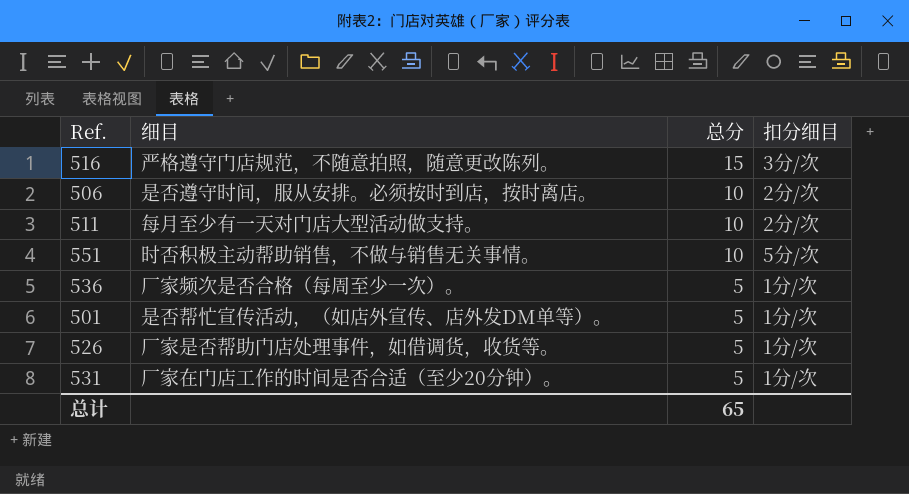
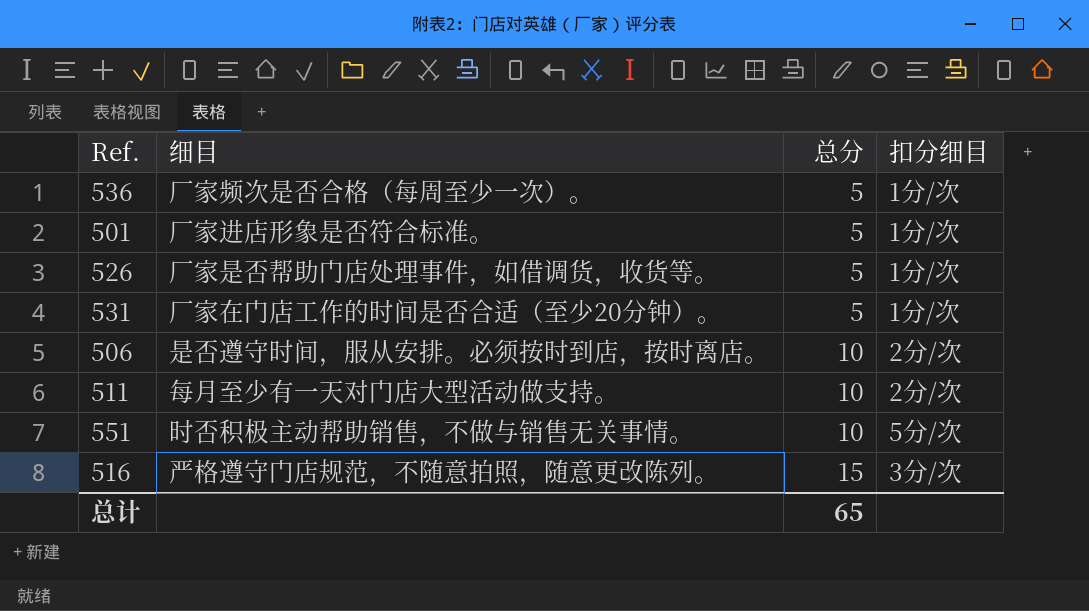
row order: 总分 descending -> 总分 ascending
501 | 细目: 是否帮忙宣传活动，（如店外宣传、店外发DM单等）。 -> 厂家进店形象是否符合标准。

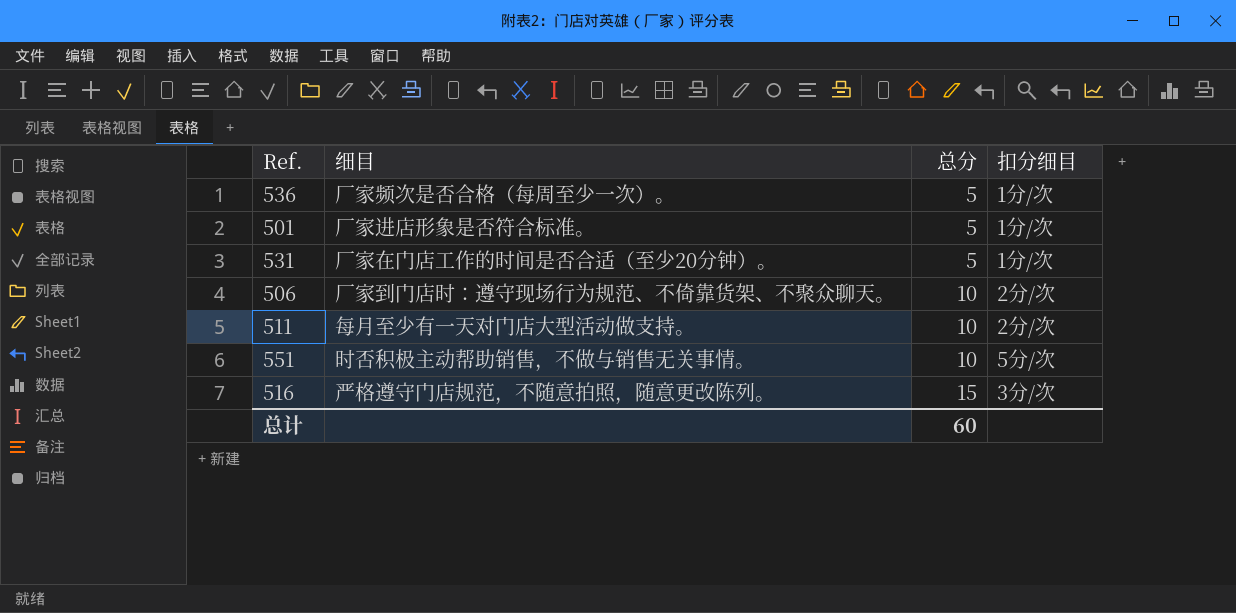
row 526: 厂家是否帮助门店处理事件，如借调货，收货等。 | 5 | 1分/次 -> none
506 | 细目: 是否遵守时间，服从安排。必须按时到店，按时离店。 -> 厂家到门店时：遵守现场行为规范、不倚靠货架、不聚众聊天。
总计 | 总分: 65 -> 60

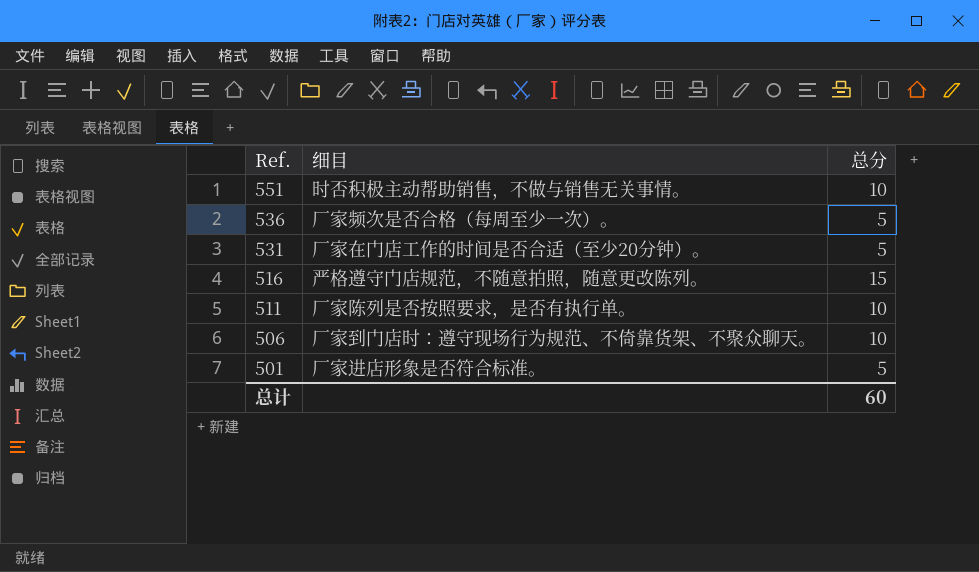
row order: 总分 ascending -> Ref. descending
column 扣分细目 | position: 4 -> none
511 | 细目: 每月至少有一天对门店大型活动做支持。 -> 厂家陈列是否按照要求，是否有执行单。

